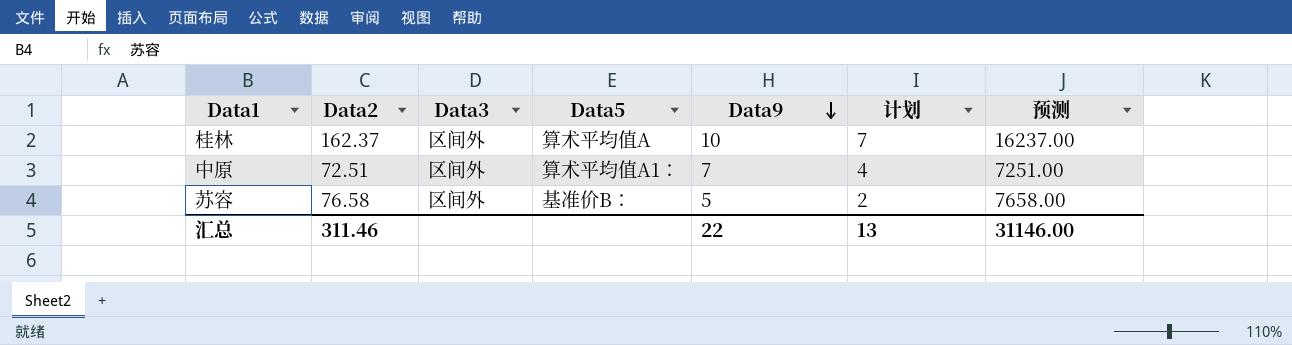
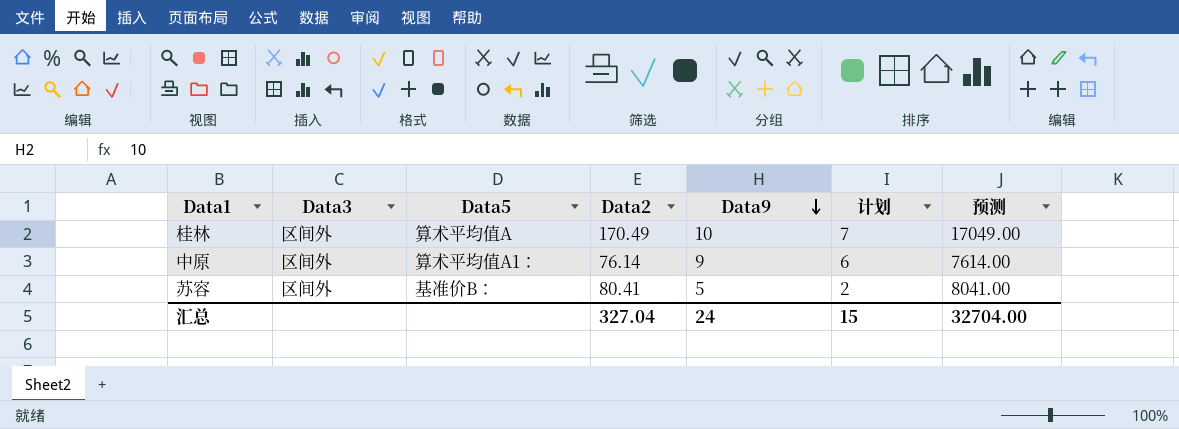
column Data2 | position: 2 -> 4
桂林 | Data2: 162.37 -> 170.49
桂林 | 预测: 16237.00 -> 17049.00
中原 | Data2: 72.51 -> 76.14
中原 | Data9: 7 -> 9
中原 | 计划: 4 -> 6
中原 | 预测: 7251.00 -> 7614.00
苏容 | Data2: 76.58 -> 80.41
苏容 | 预测: 7658.00 -> 8041.00
汇总 | Data2: 311.46 -> 327.04
汇总 | Data9: 22 -> 24
汇总 | 计划: 13 -> 15
汇总 | 预测: 31146.00 -> 32704.00

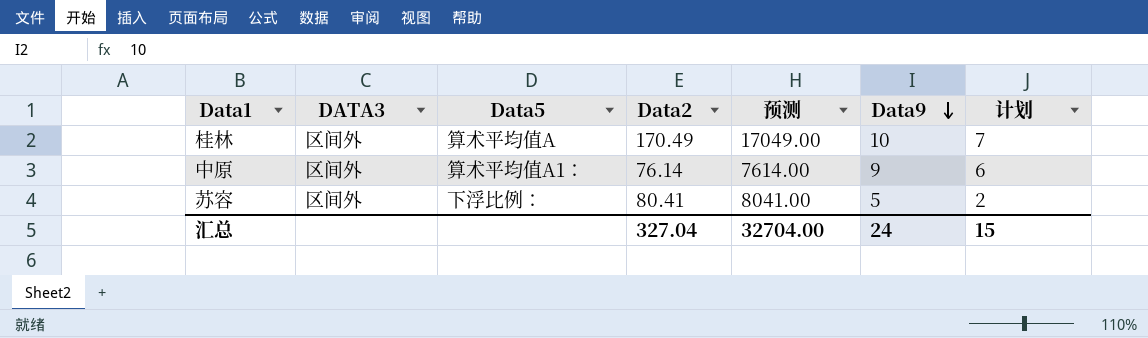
column name: Data3 -> DATA3
column 预测 | position: 7 -> 5
苏容 | Data5: 基准价B： -> 下浮比例：

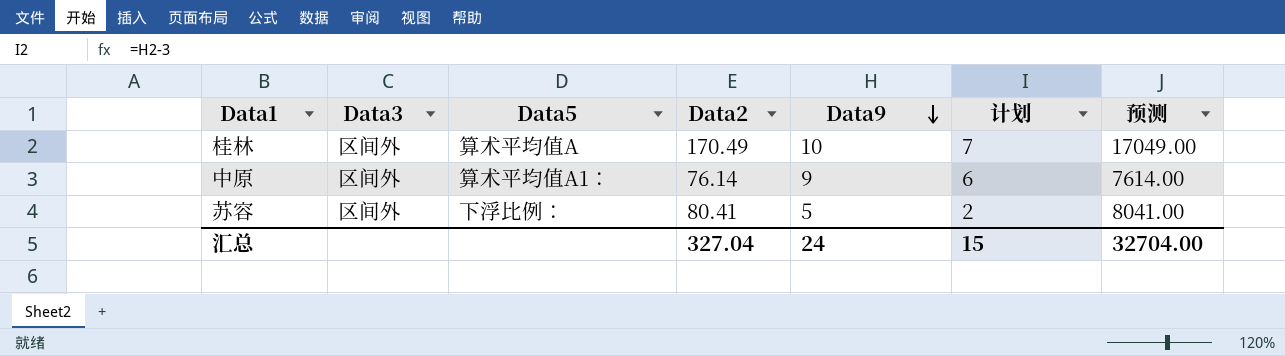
column name: DATA3 -> Data3
column 预测 | position: 5 -> 7

